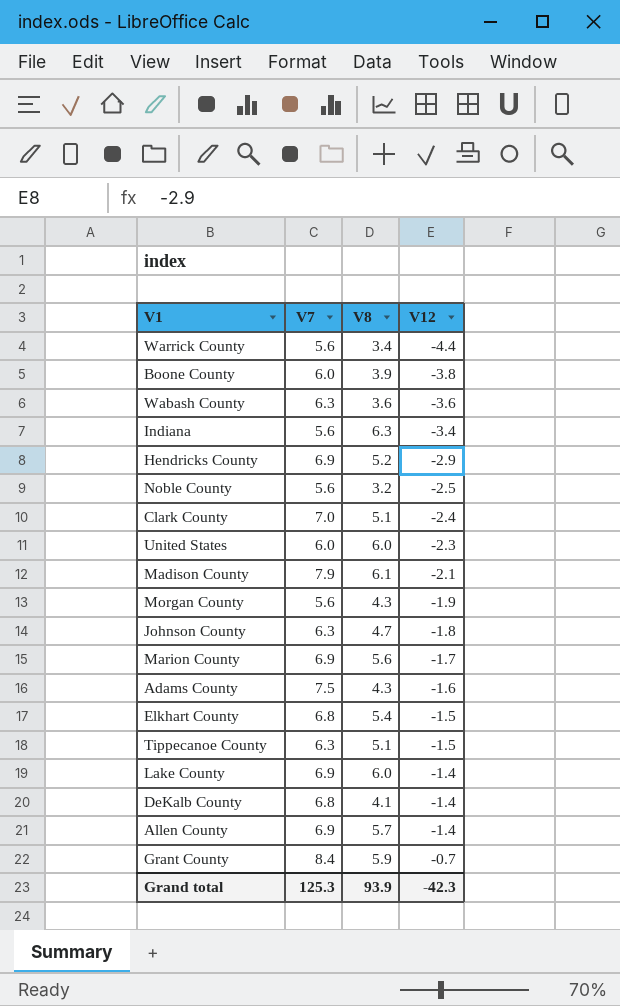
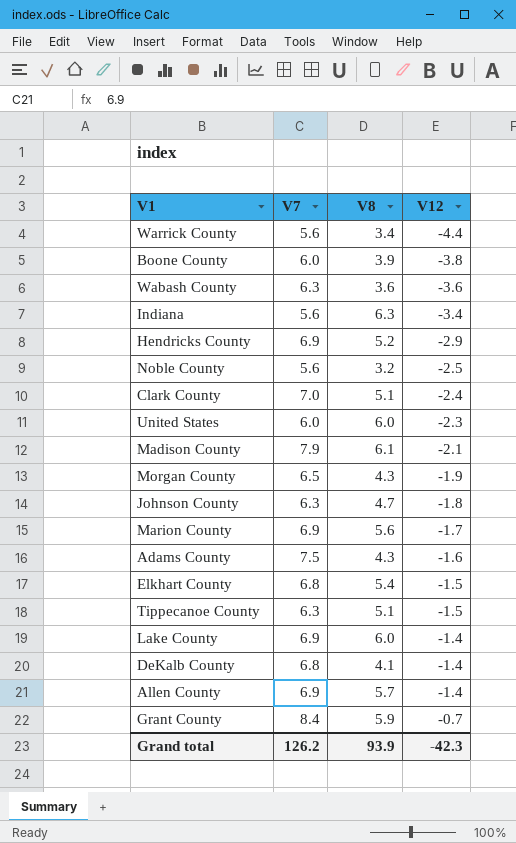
Morgan County | V7: 5.6 -> 6.5
Grand total | V7: 125.3 -> 126.2

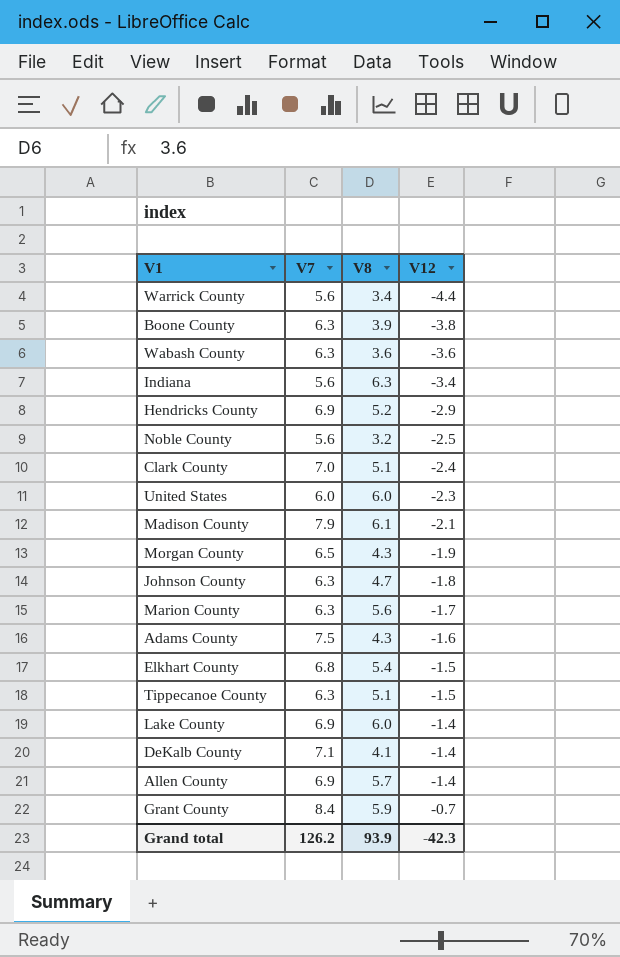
Boone County | V7: 6.0 -> 6.3
Marion County | V7: 6.9 -> 6.3
DeKalb County | V7: 6.8 -> 7.1

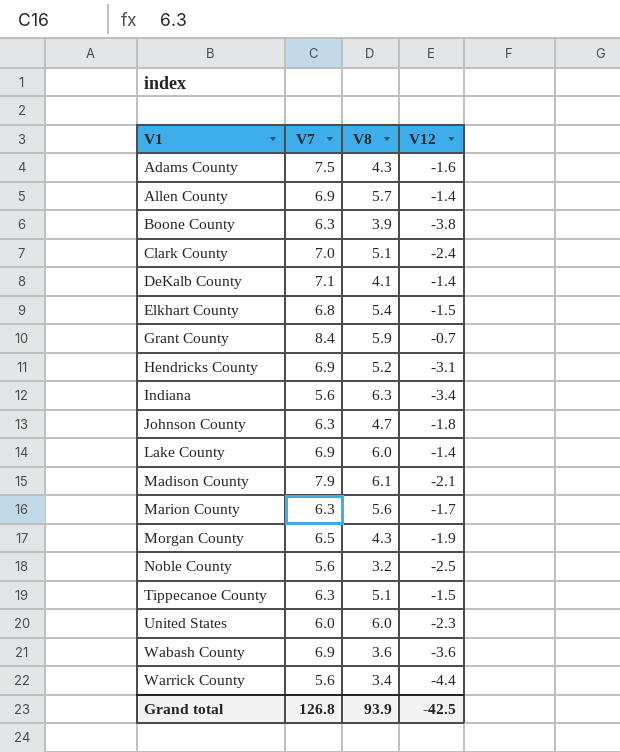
row order: V12 ascending -> V1 ascending
Hendricks County | V12: -2.9 -> -3.1
Wabash County | V7: 6.3 -> 6.9
Grand total | V7: 126.2 -> 126.8
Grand total | V12: -42.3 -> -42.5

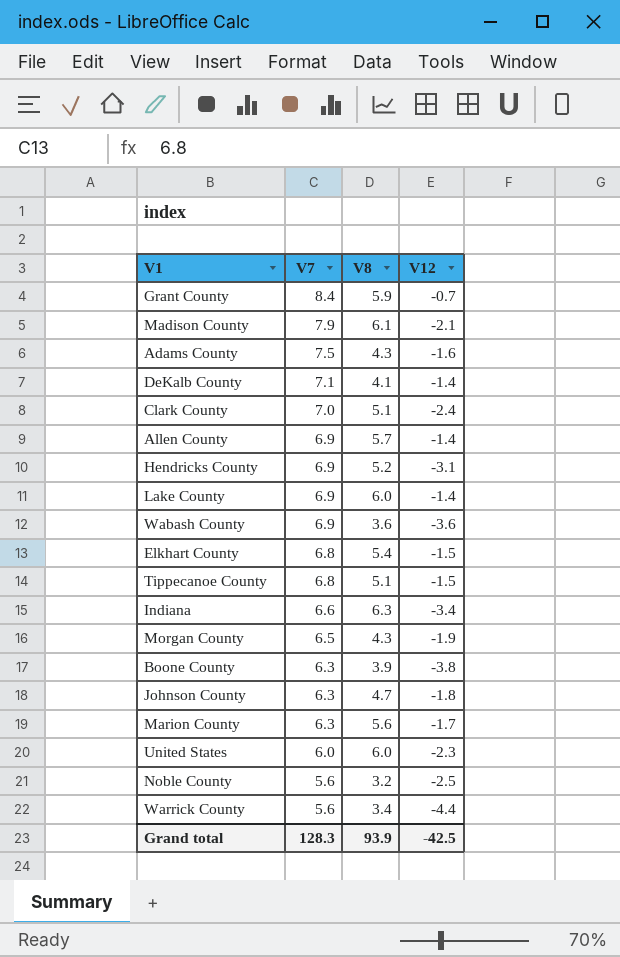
row order: V1 ascending -> V7 descending
Tippecanoe County | V7: 6.3 -> 6.8
Indiana | V7: 5.6 -> 6.6
Grand total | V7: 126.8 -> 128.3

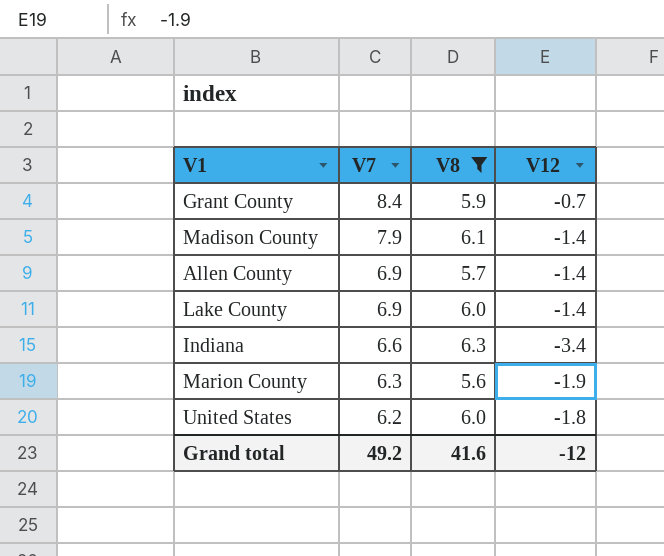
filter: none -> V8 >= 5.6
Madison County | V12: -2.1 -> -1.4
Marion County | V12: -1.7 -> -1.9
United States | V7: 6.0 -> 6.2
United States | V12: -2.3 -> -1.8
Grand total | V7: 128.3 -> 49.2
Grand total | V8: 93.9 -> 41.6
Grand total | V12: -42.5 -> -12

